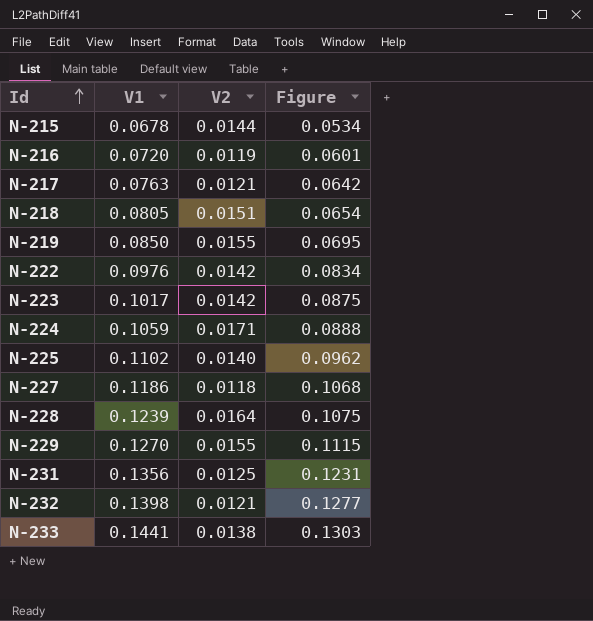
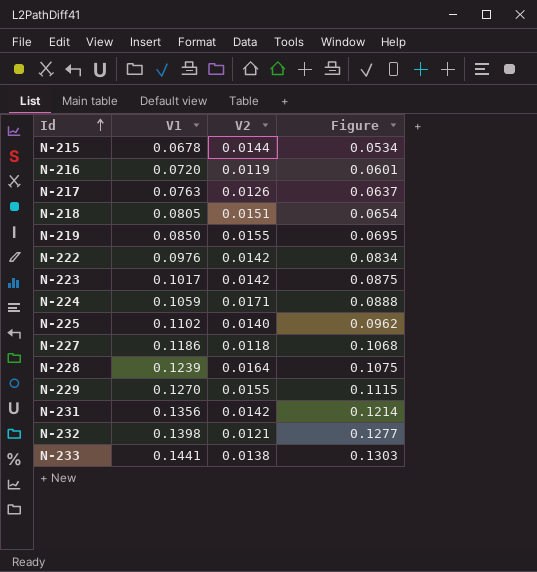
N-217 | V2: 0.0121 -> 0.0126
N-217 | Figure: 0.0642 -> 0.0637
N-231 | V2: 0.0125 -> 0.0142
N-231 | Figure: 0.1231 -> 0.1214

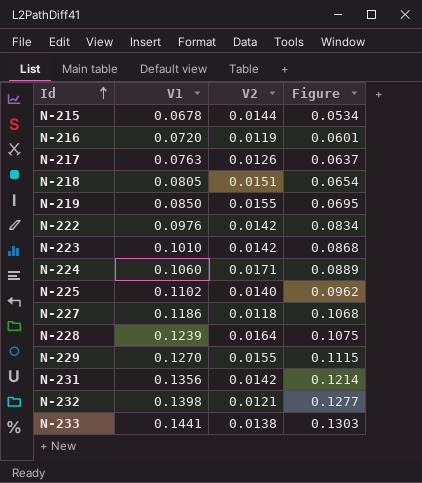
N-223 | V1: 0.1017 -> 0.1010
N-223 | Figure: 0.0875 -> 0.0868
N-224 | V1: 0.1059 -> 0.1060
N-224 | Figure: 0.0888 -> 0.0889

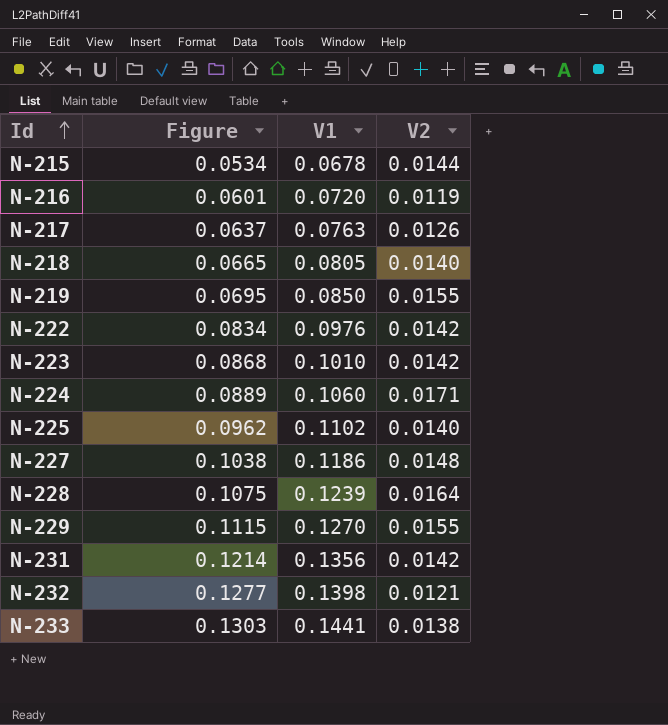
column Figure | position: 4 -> 2
N-218 | Figure: 0.0654 -> 0.0665
N-218 | V2: 0.0151 -> 0.0140
N-227 | Figure: 0.1068 -> 0.1038
N-227 | V2: 0.0118 -> 0.0148

